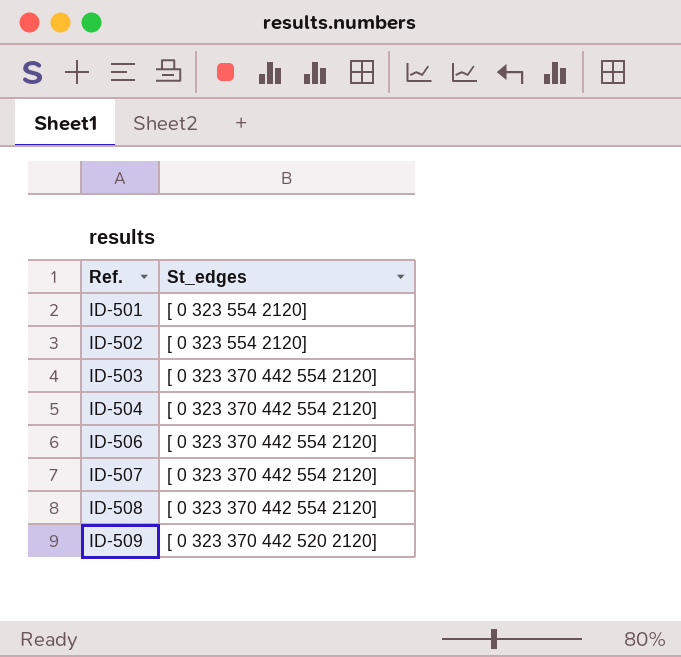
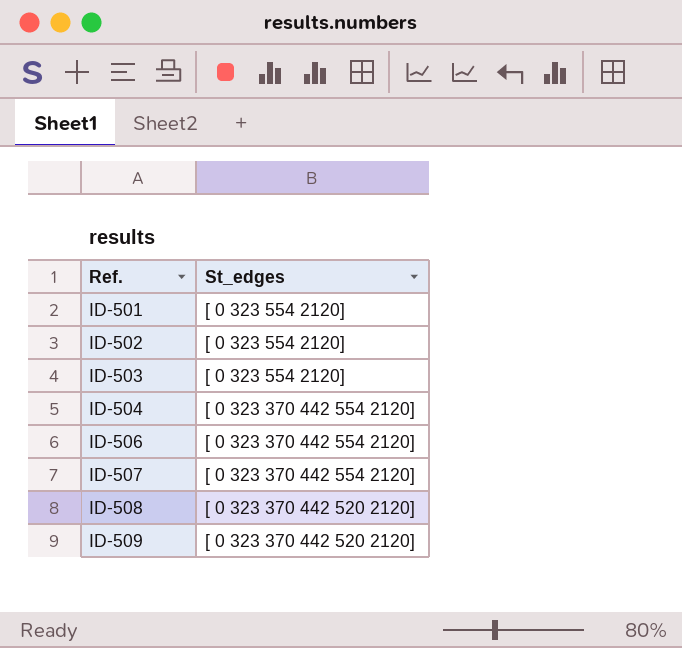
ID-503 | St_edges: [ 0 323 370 442 554 2120] -> [ 0 323 554 2120]
ID-508 | St_edges: [ 0 323 370 442 554 2120] -> [ 0 323 370 442 520 2120]

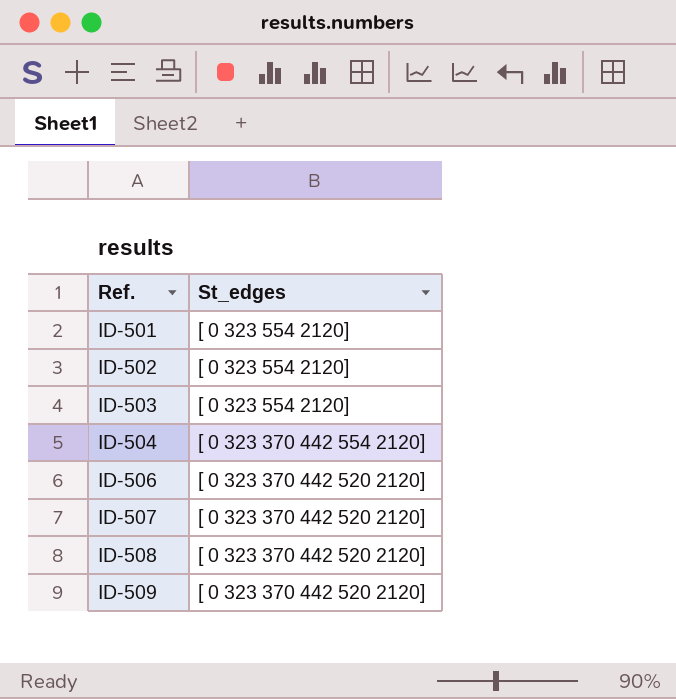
ID-506 | St_edges: [ 0 323 370 442 554 2120] -> [ 0 323 370 442 520 2120]
ID-507 | St_edges: [ 0 323 370 442 554 2120] -> [ 0 323 370 442 520 2120]

